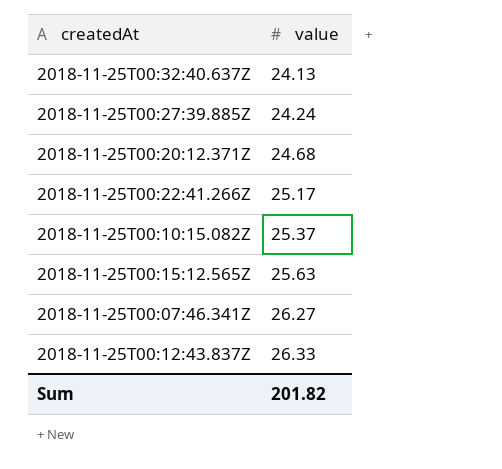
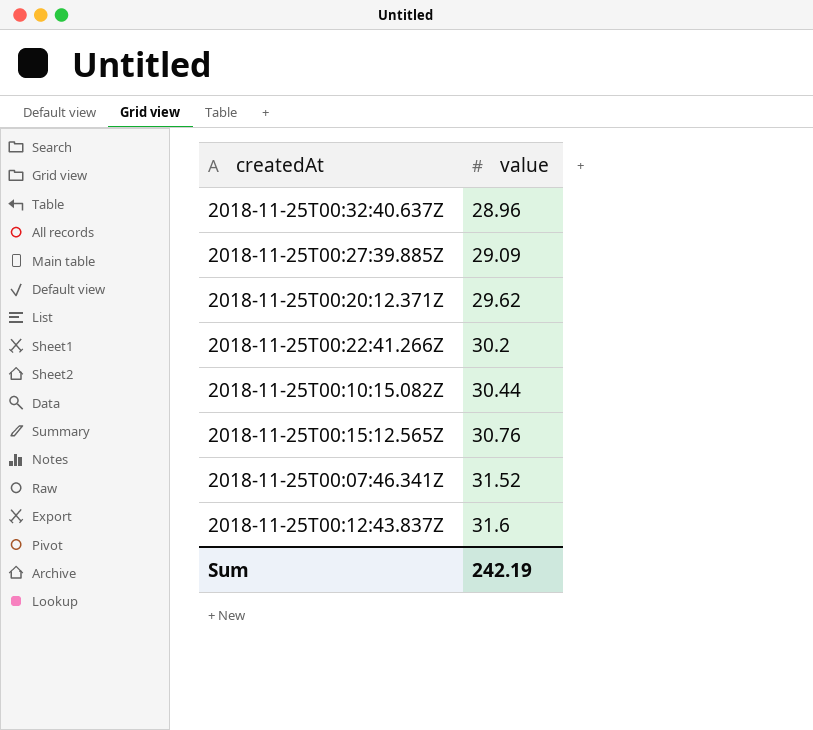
2018-11-25T00:32:40.637Z | value: 24.13 -> 28.96
2018-11-25T00:27:39.885Z | value: 24.24 -> 29.09
2018-11-25T00:20:12.371Z | value: 24.68 -> 29.62
2018-11-25T00:22:41.266Z | value: 25.17 -> 30.2
2018-11-25T00:10:15.082Z | value: 25.37 -> 30.44
2018-11-25T00:15:12.565Z | value: 25.63 -> 30.76
2018-11-25T00:07:46.341Z | value: 26.27 -> 31.52
2018-11-25T00:12:43.837Z | value: 26.33 -> 31.6
Sum | value: 201.82 -> 242.19

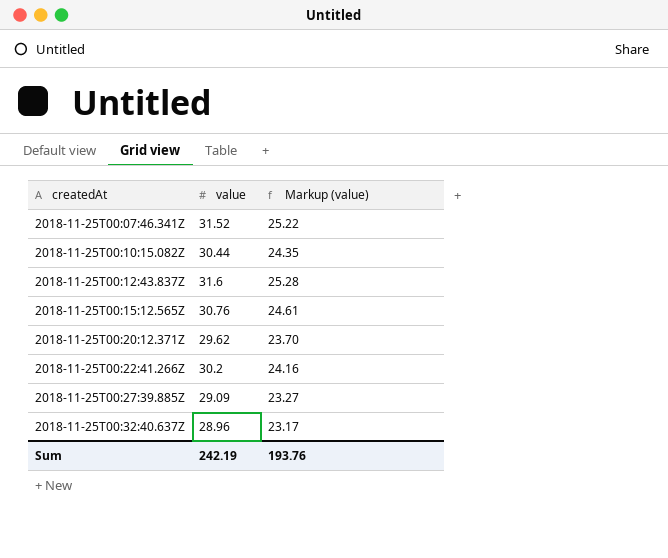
row order: value ascending -> createdAt ascending
column Markup (value) | formula: none -> [value] * 0.8

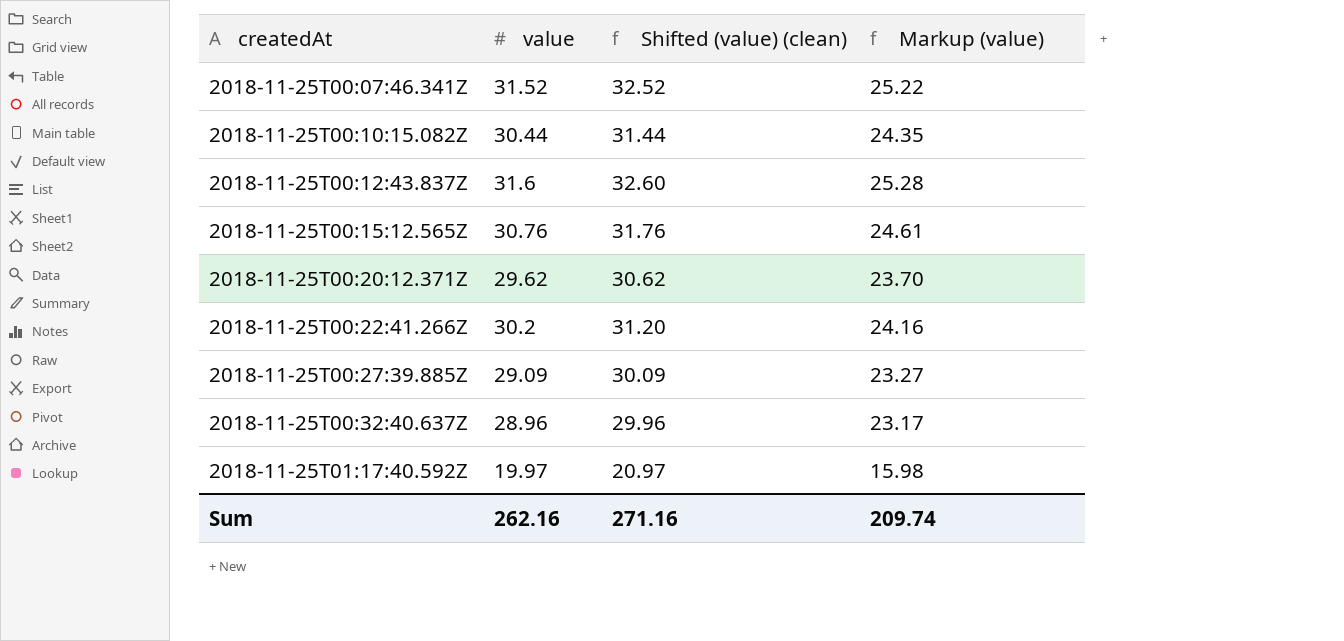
column Shifted (value) (clean) | formula: none -> [value] + 1
row 2018-11-25T01:17:40.592Z: none -> 19.97 | 20.97 | 15.98
Sum | value: 242.19 -> 262.16
Sum | Markup (value): 193.76 -> 209.74

